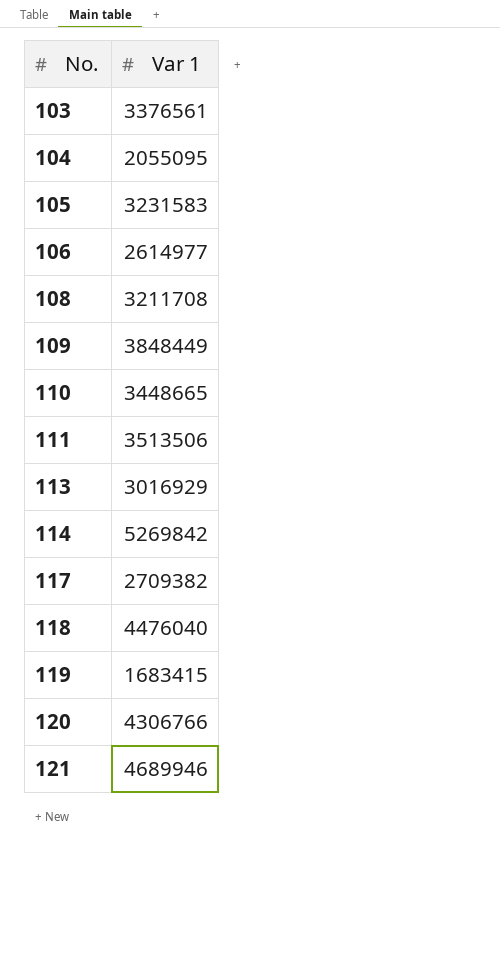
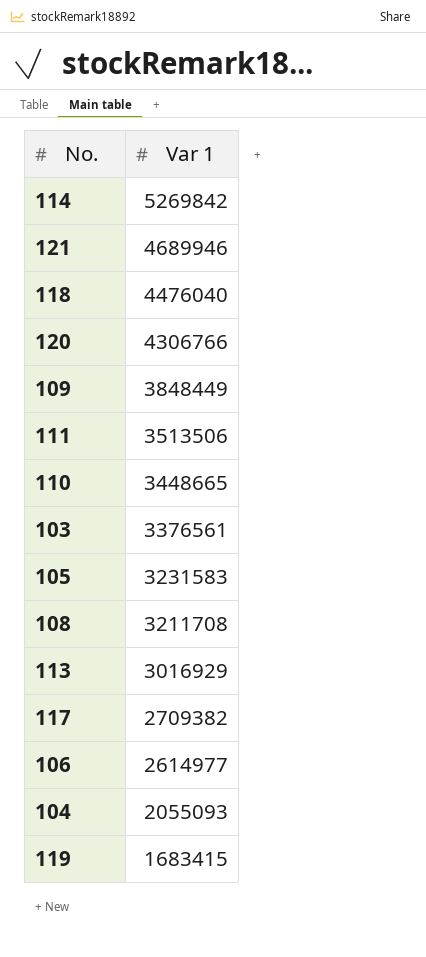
row order: No. ascending -> Var 1 descending
104 | Var 1: 2055095 -> 2055093

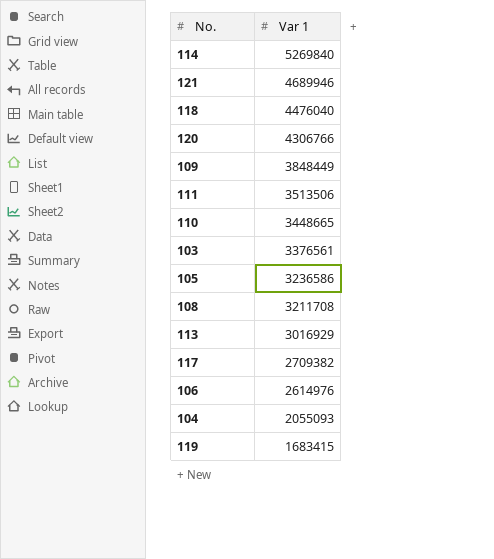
114 | Var 1: 5269842 -> 5269840
105 | Var 1: 3231583 -> 3236586
106 | Var 1: 2614977 -> 2614976

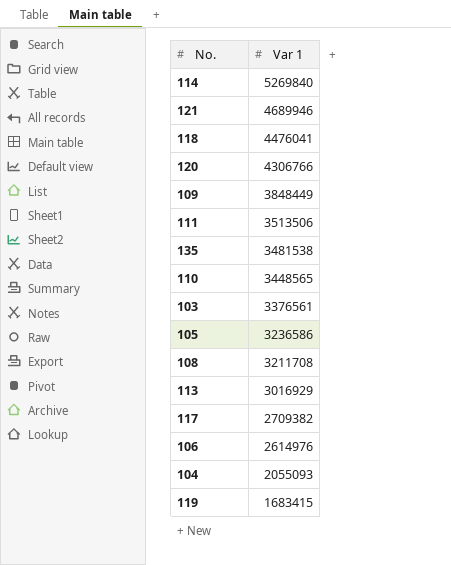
118 | Var 1: 4476040 -> 4476041
row 135: none -> 3481538
110 | Var 1: 3448665 -> 3448565

